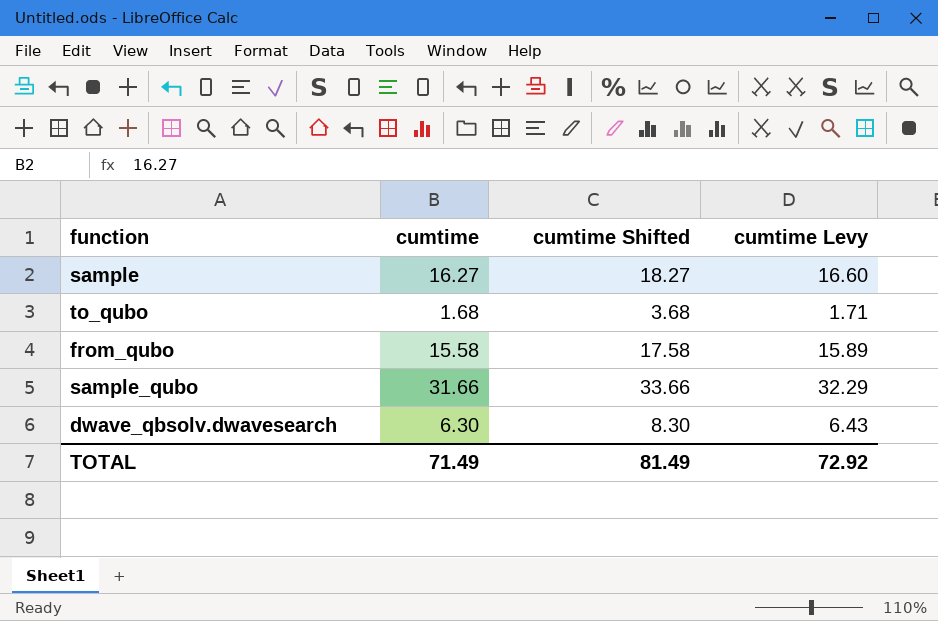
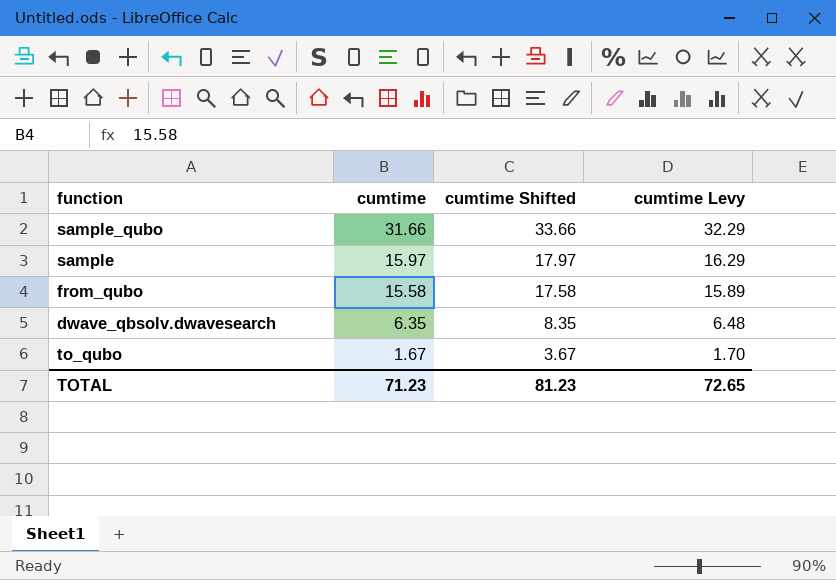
row order: none -> cumtime descending
sample | cumtime: 16.27 -> 15.97
sample | cumtime Shifted: 18.27 -> 17.97
sample | cumtime Levy: 16.60 -> 16.29
dwave_qbsolv.dwavesearch | cumtime: 6.30 -> 6.35
dwave_qbsolv.dwavesearch | cumtime Shifted: 8.30 -> 8.35
dwave_qbsolv.dwavesearch | cumtime Levy: 6.43 -> 6.48
to_qubo | cumtime: 1.68 -> 1.67
to_qubo | cumtime Shifted: 3.68 -> 3.67
to_qubo | cumtime Levy: 1.71 -> 1.70
TOTAL | cumtime: 71.49 -> 71.23
TOTAL | cumtime Shifted: 81.49 -> 81.23
TOTAL | cumtime Levy: 72.92 -> 72.65

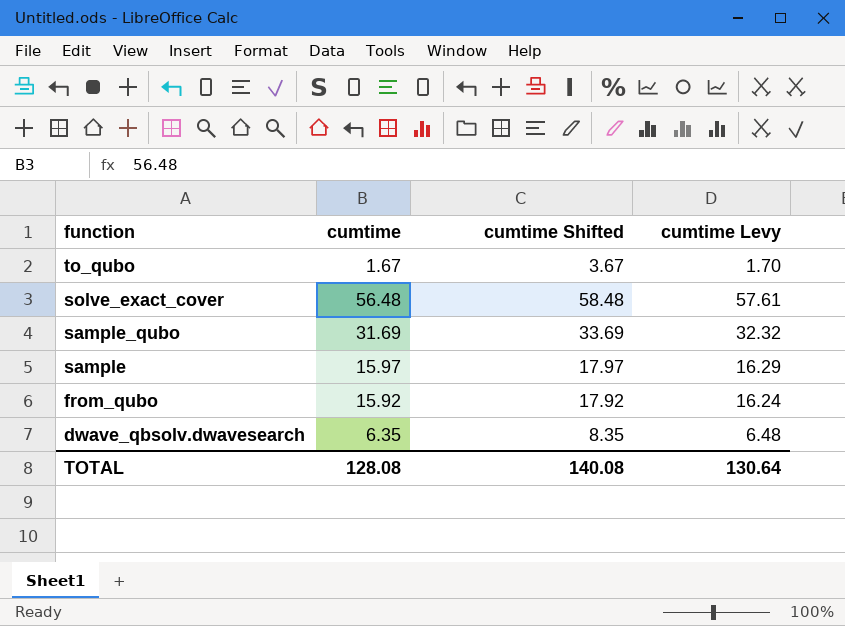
row order: cumtime descending -> function descending
row solve_exact_cover: none -> 56.48 | 58.48 | 57.61
sample_qubo | cumtime: 31.66 -> 31.69
sample_qubo | cumtime Shifted: 33.66 -> 33.69
sample_qubo | cumtime Levy: 32.29 -> 32.32
from_qubo | cumtime: 15.58 -> 15.92
from_qubo | cumtime Shifted: 17.58 -> 17.92
from_qubo | cumtime Levy: 15.89 -> 16.24
TOTAL | cumtime: 71.23 -> 128.08
TOTAL | cumtime Shifted: 81.23 -> 140.08
TOTAL | cumtime Levy: 72.65 -> 130.64

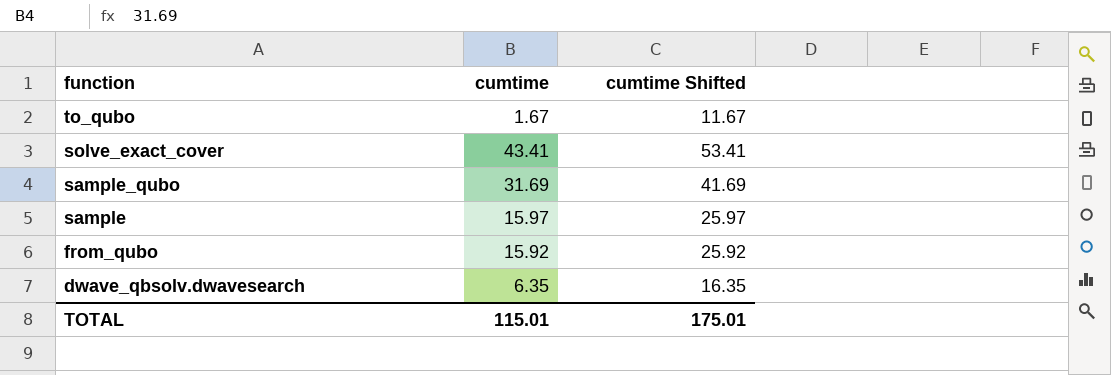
column cumtime Levy | formula: [cumtime] * 1.02 -> none
column cumtime Shifted | formula: [cumtime] + 2 -> [cumtime] + 10
solve_exact_cover | cumtime: 56.48 -> 43.41
TOTAL | cumtime: 128.08 -> 115.01
TOTAL | cumtime Shifted: 140.08 -> 175.01

